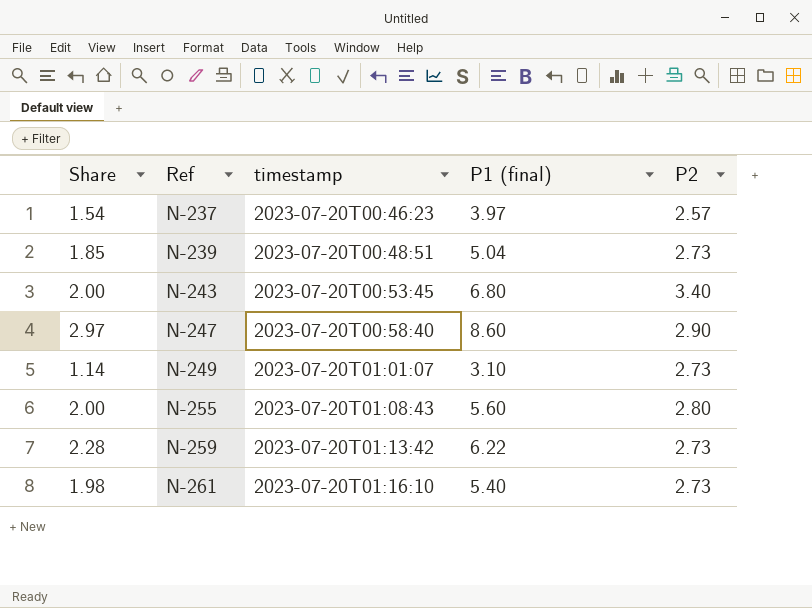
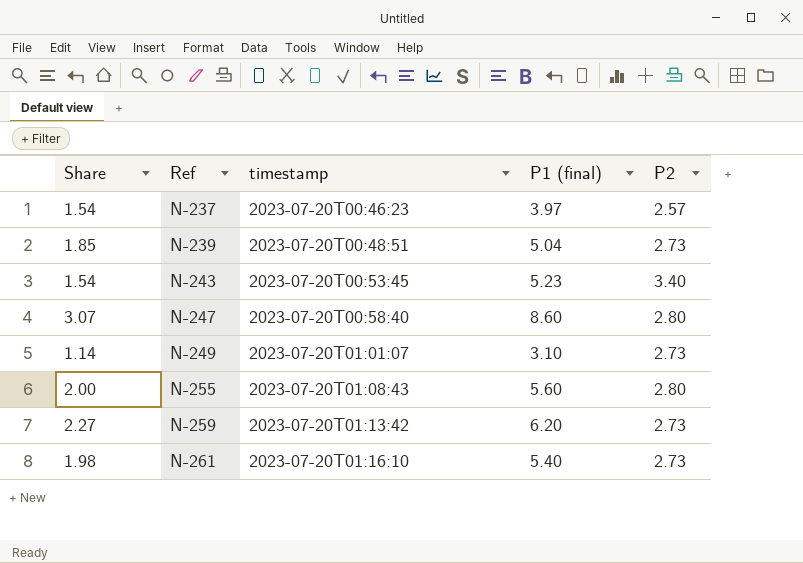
N-243 | Share: 2.00 -> 1.54
N-243 | P1 (final): 6.80 -> 5.23
N-247 | Share: 2.97 -> 3.07
N-247 | P2: 2.90 -> 2.80
N-259 | Share: 2.28 -> 2.27
N-259 | P1 (final): 6.22 -> 6.20

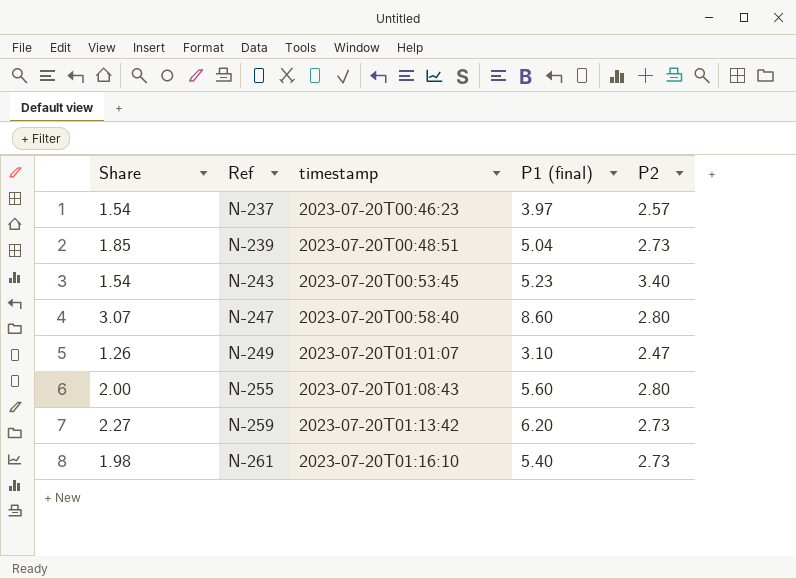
N-249 | Share: 1.14 -> 1.26
N-249 | P2: 2.73 -> 2.47

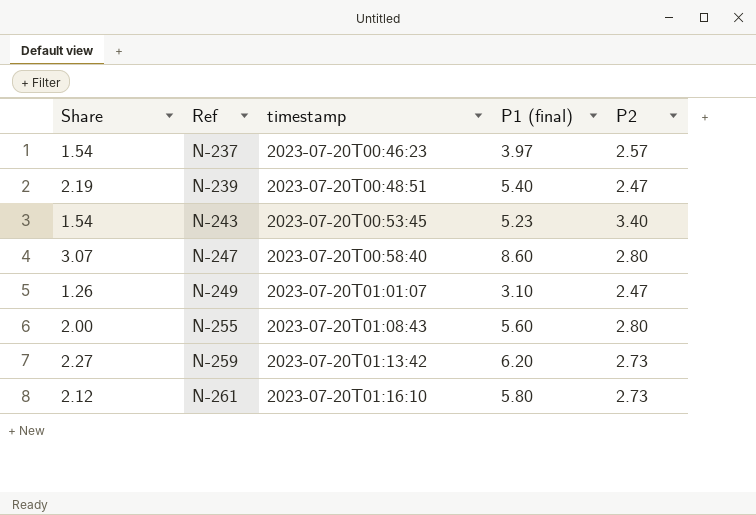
N-239 | Share: 1.85 -> 2.19
N-239 | P1 (final): 5.04 -> 5.40
N-239 | P2: 2.73 -> 2.47
N-261 | Share: 1.98 -> 2.12
N-261 | P1 (final): 5.40 -> 5.80

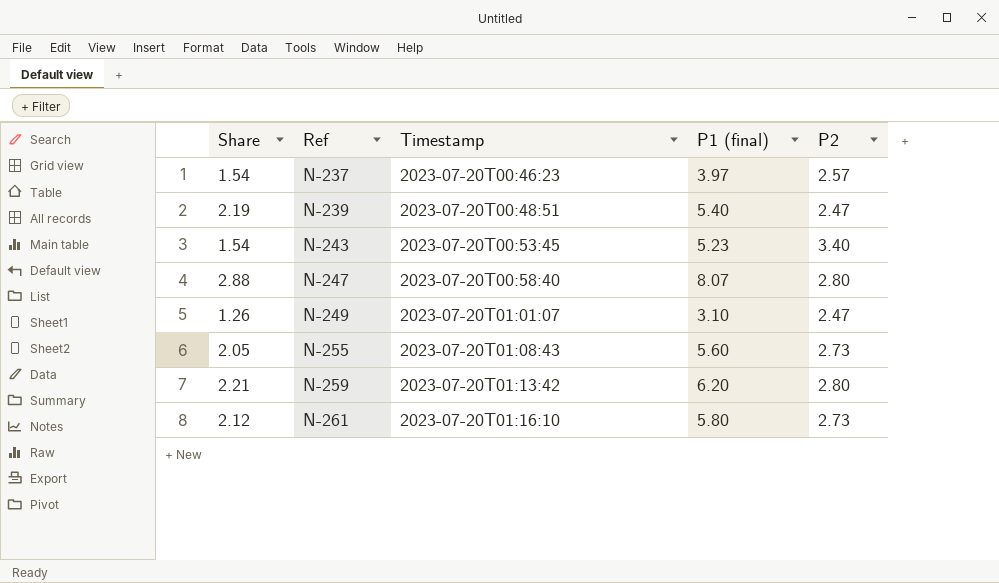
column name: timestamp -> Timestamp
N-247 | Share: 3.07 -> 2.88
N-247 | P1 (final): 8.60 -> 8.07
N-255 | Share: 2.00 -> 2.05
N-255 | P2: 2.80 -> 2.73
N-259 | Share: 2.27 -> 2.21
N-259 | P2: 2.73 -> 2.80

